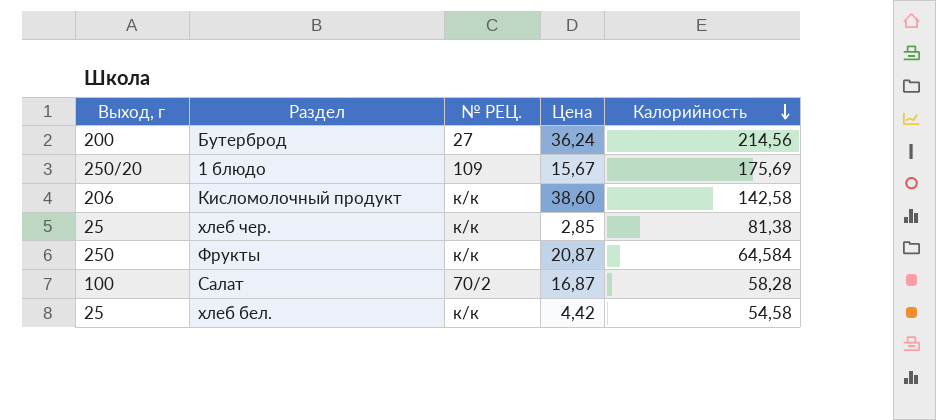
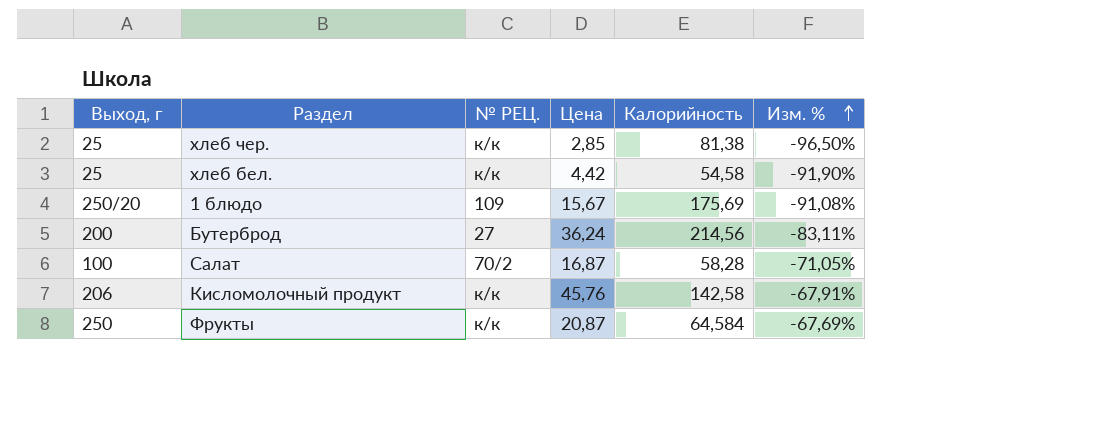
row order: Калорийность descending -> Изм. % ascending
column Изм. % | formula: none -> ([Цена] - [Калорийность]) / [Калорийность]
Кисломолочный продукт | Цена: 38,60 -> 45,76

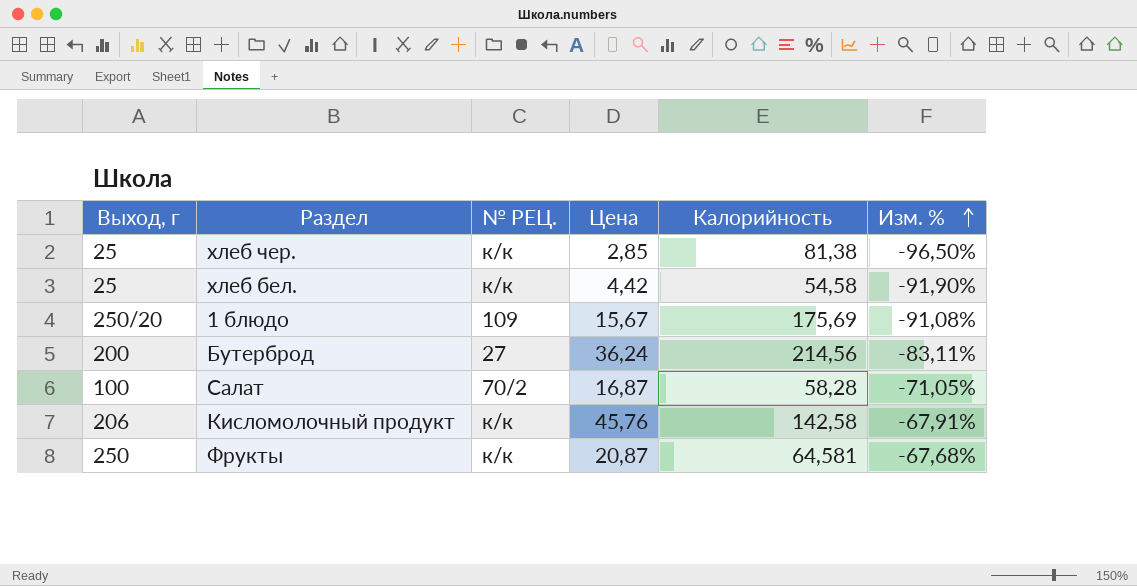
Фрукты | Калорийность: 64,584 -> 64,581
Фрукты | Изм. %: -67,69% -> -67,68%

